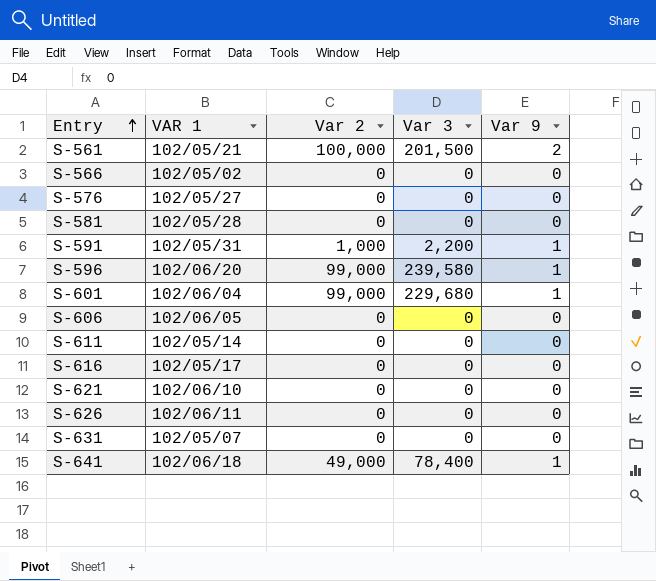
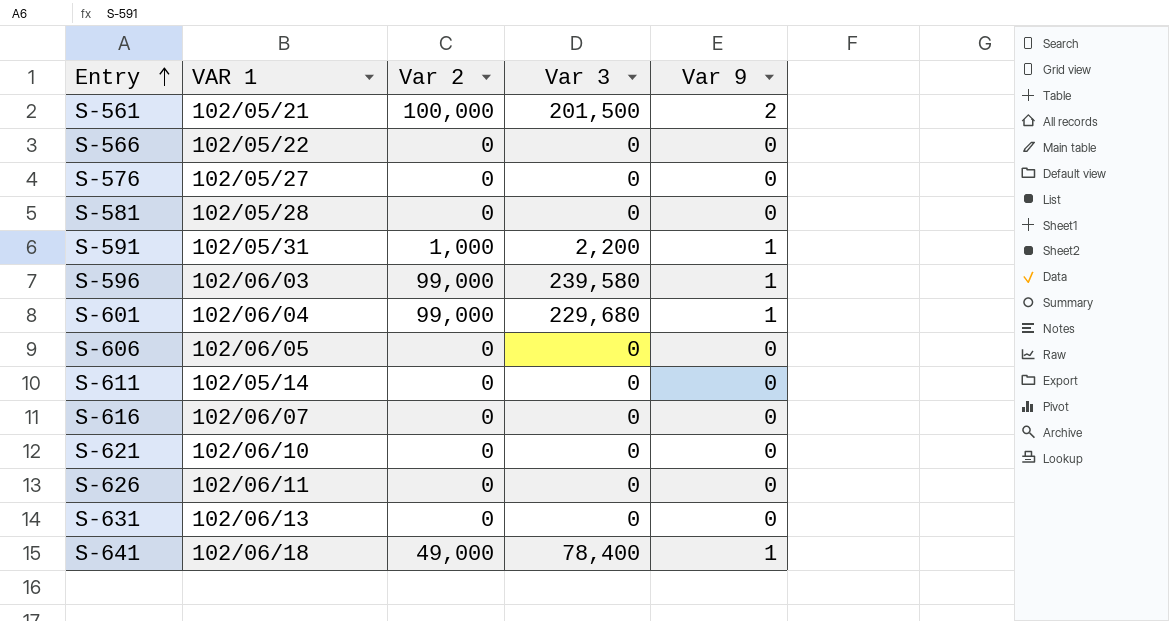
S-566 | VAR 1: 102/05/02 -> 102/05/22
S-596 | VAR 1: 102/06/20 -> 102/06/03
S-616 | VAR 1: 102/05/17 -> 102/06/07
S-631 | VAR 1: 102/05/07 -> 102/06/13

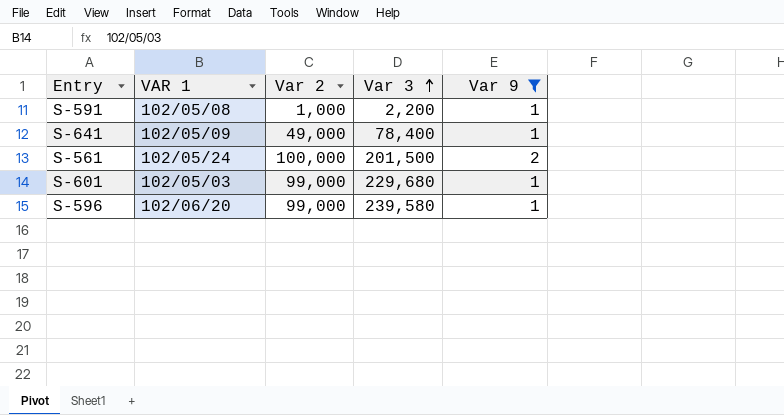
filter: none -> Var 9 != 0
row order: Entry ascending -> Var 3 ascending
S-591 | VAR 1: 102/05/31 -> 102/05/08
S-641 | VAR 1: 102/06/18 -> 102/05/09
S-561 | VAR 1: 102/05/21 -> 102/05/24
S-601 | VAR 1: 102/06/04 -> 102/05/03
S-596 | VAR 1: 102/06/03 -> 102/06/20

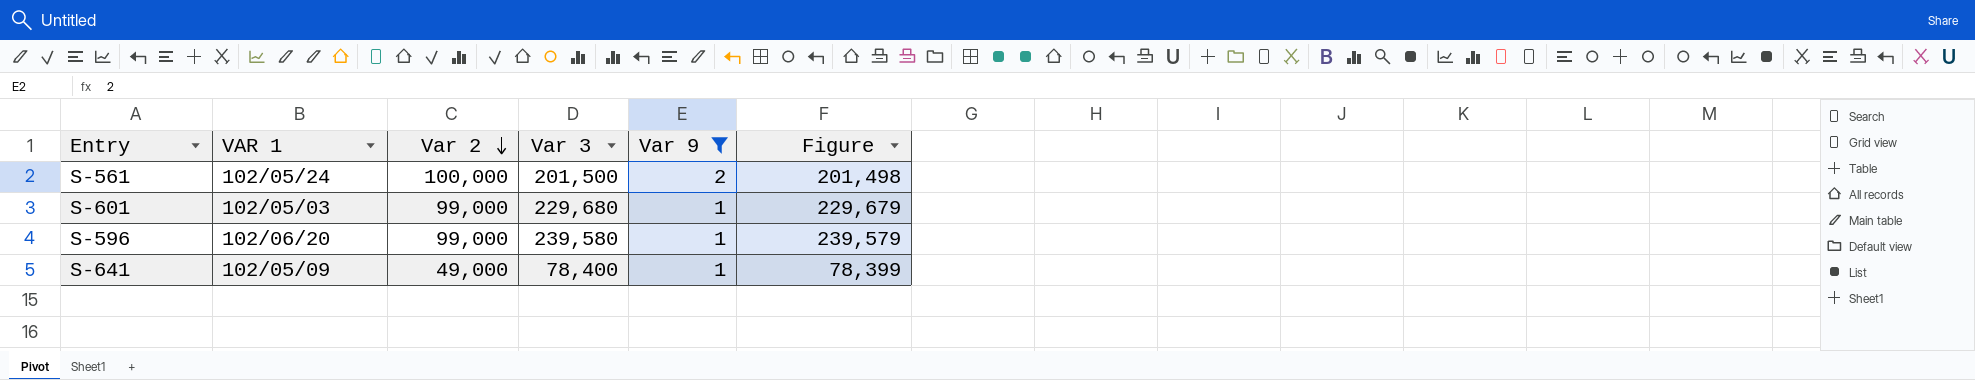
row order: Var 3 ascending -> Var 2 descending
column Figure | formula: none -> [Var 3] - [Var 9]
row S-591: 102/05/08 | 1,000 | 2,200 | 1 -> none

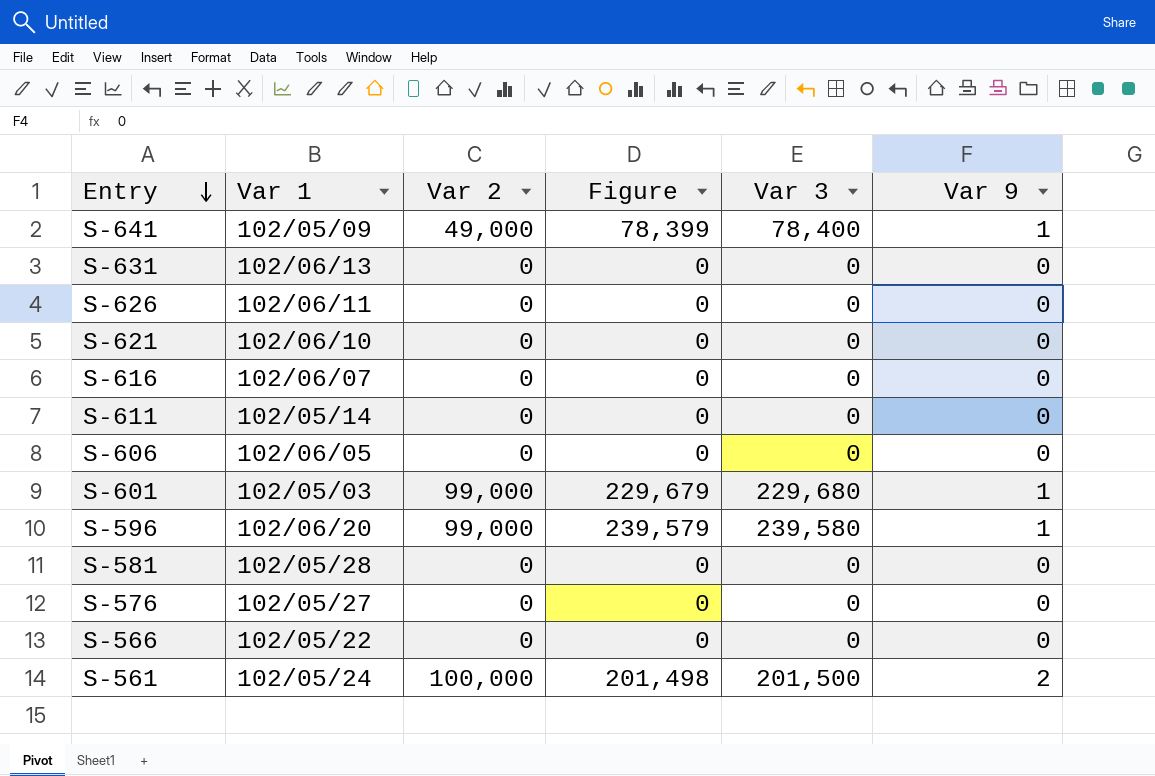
filter: Var 9 != 0 -> none
row order: Var 2 descending -> Entry descending
column name: VAR 1 -> Var 1
column Figure | position: 6 -> 4

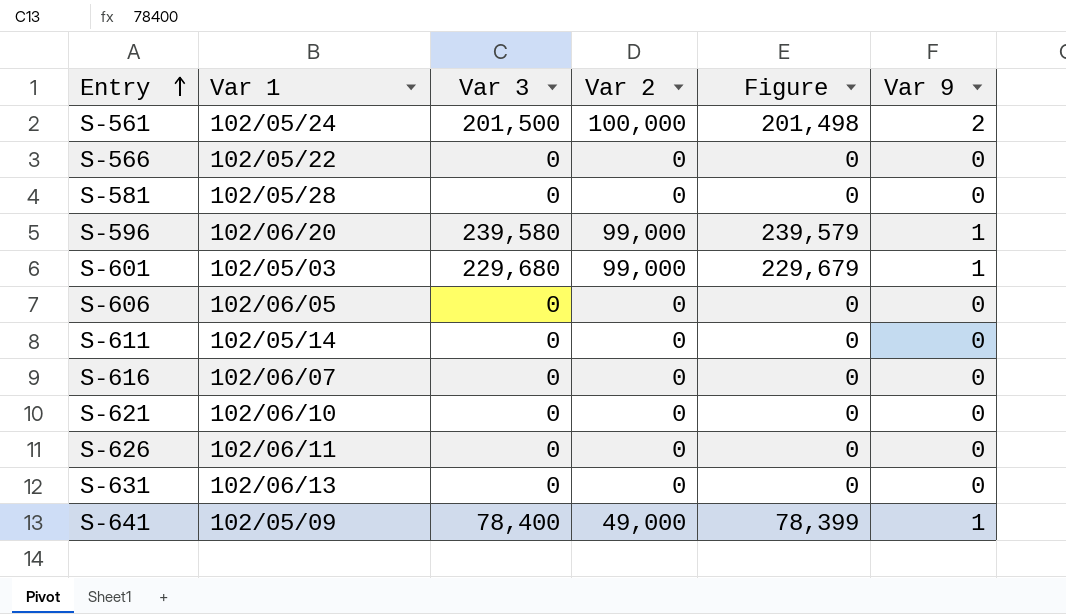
row order: Entry descending -> Entry ascending
column Var 3 | position: 5 -> 3
row S-576: 102/05/27 | 0 | 0 | 0 | 0 -> none

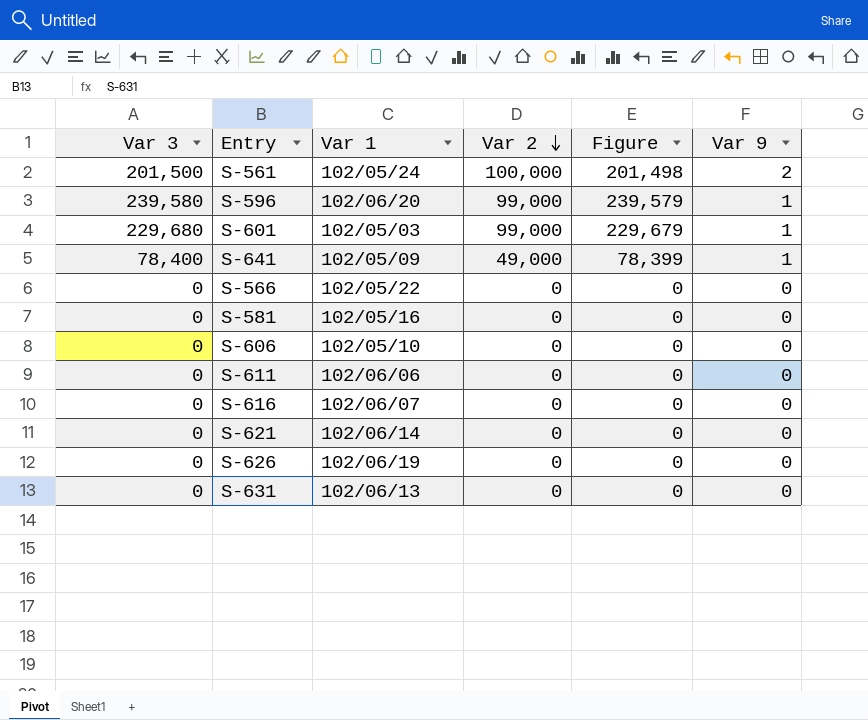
row order: Entry ascending -> Var 2 descending
column Var 3 | position: 3 -> 1
S-581 | Var 1: 102/05/28 -> 102/05/16
S-606 | Var 1: 102/06/05 -> 102/05/10
S-611 | Var 1: 102/05/14 -> 102/06/06
S-621 | Var 1: 102/06/10 -> 102/06/14
S-626 | Var 1: 102/06/11 -> 102/06/19

